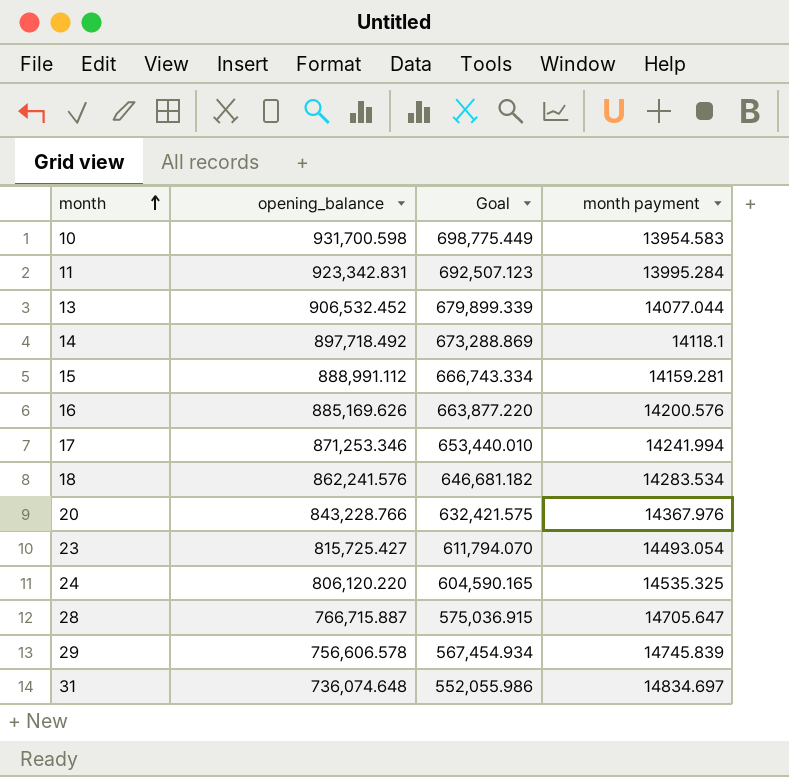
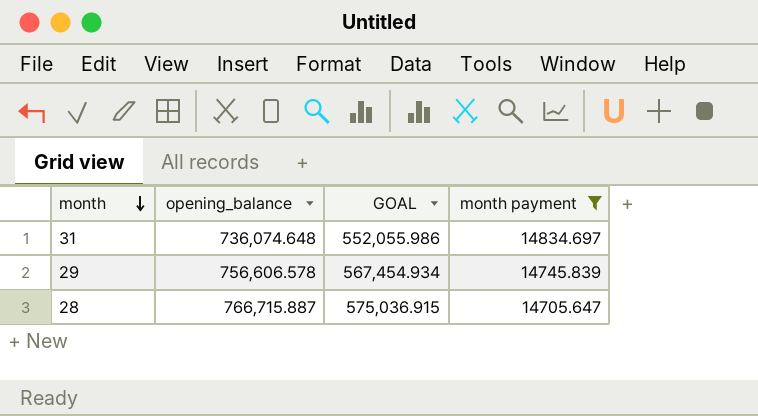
filter: none -> month payment >= 14705.647
row order: month ascending -> month descending
column name: Goal -> GOAL

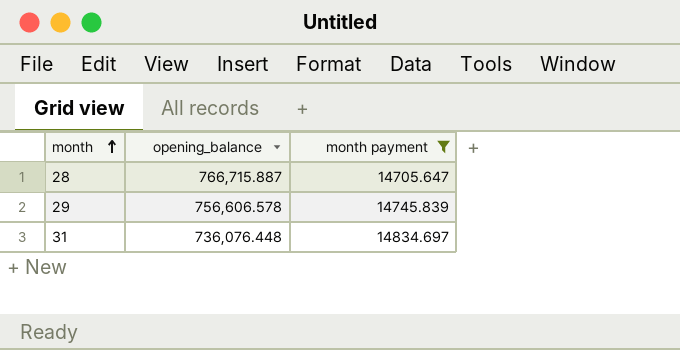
row order: month descending -> month ascending
column GOAL | formula: [opening_balance] * 0.75 -> none
31 | opening_balance: 736,074.648 -> 736,076.448

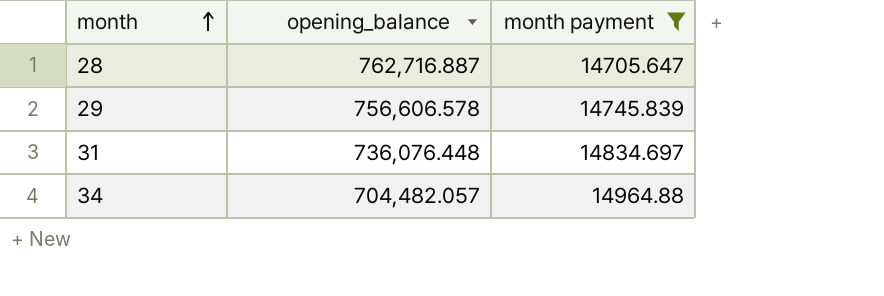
28 | opening_balance: 766,715.887 -> 762,716.887
row 34: none -> 704,482.057 | 14964.88

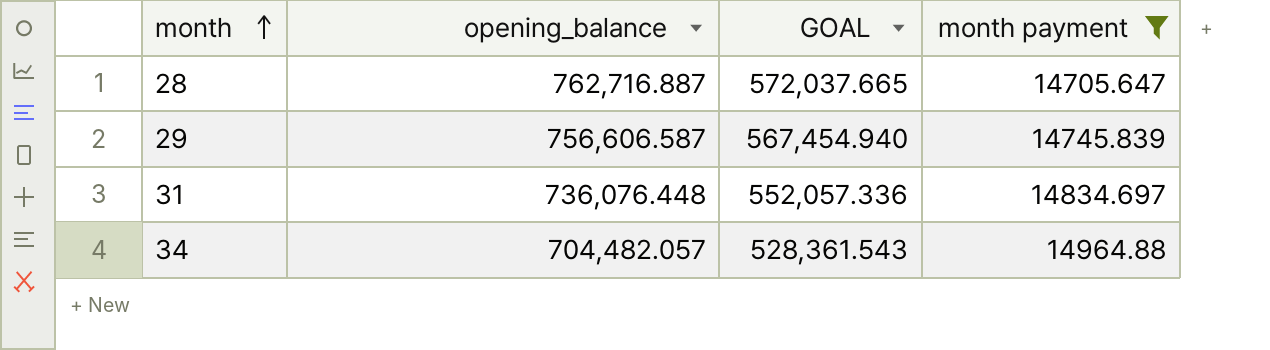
column GOAL | formula: none -> [opening_balance] * 0.75
29 | opening_balance: 756,606.578 -> 756,606.587

